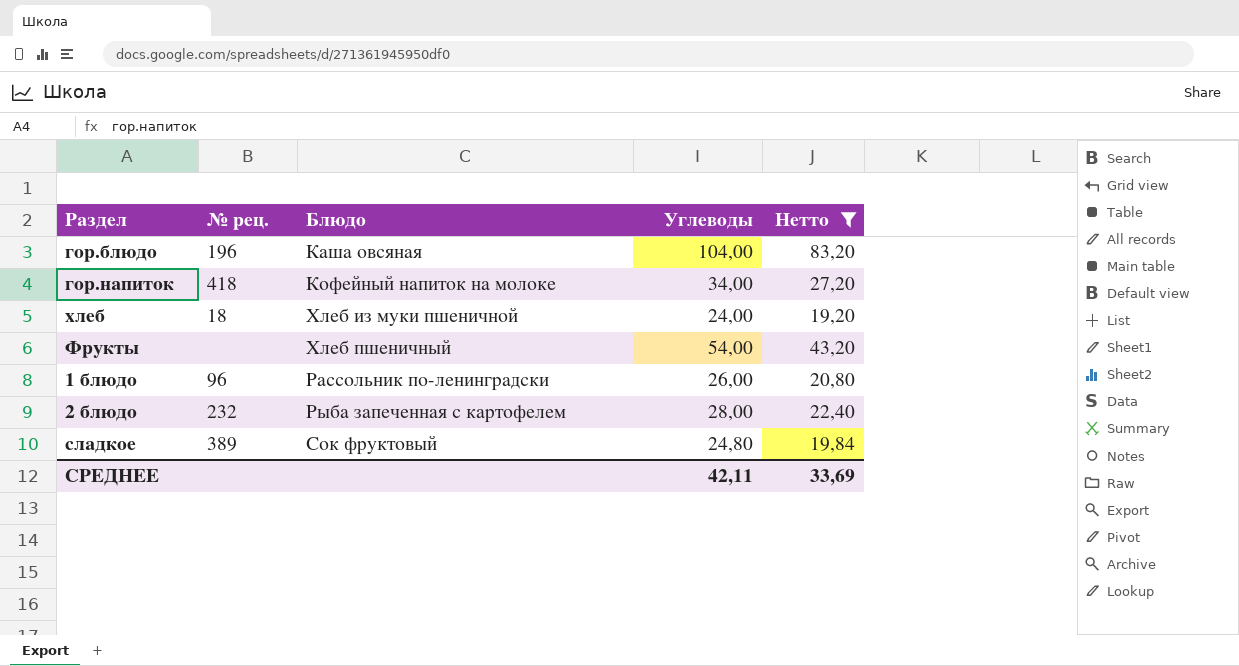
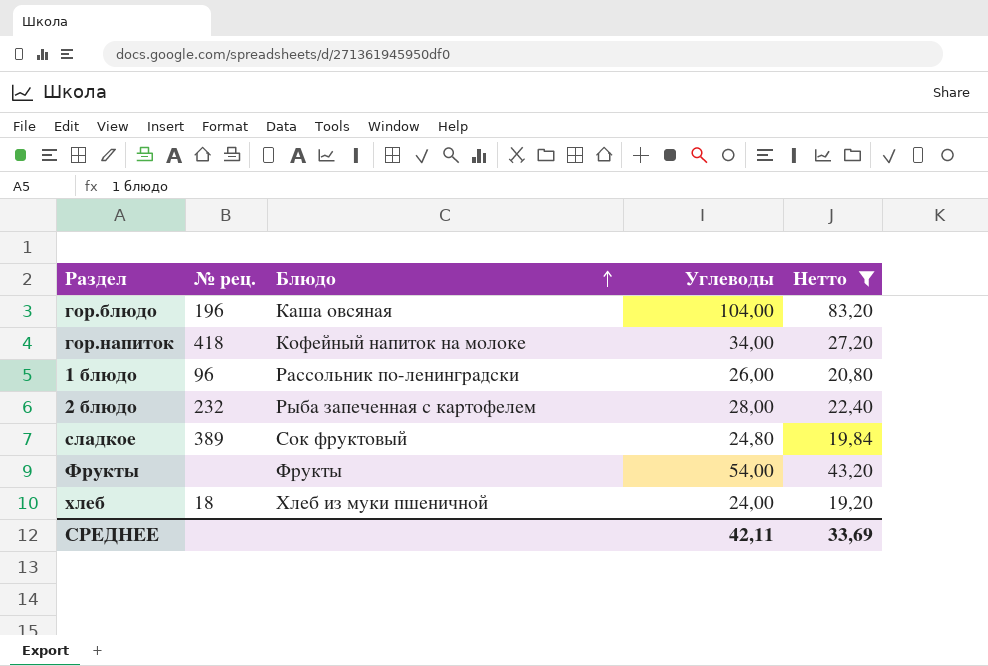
row order: none -> Блюдо ascending
Фрукты | Блюдо: Хлеб пшеничный -> Фрукты

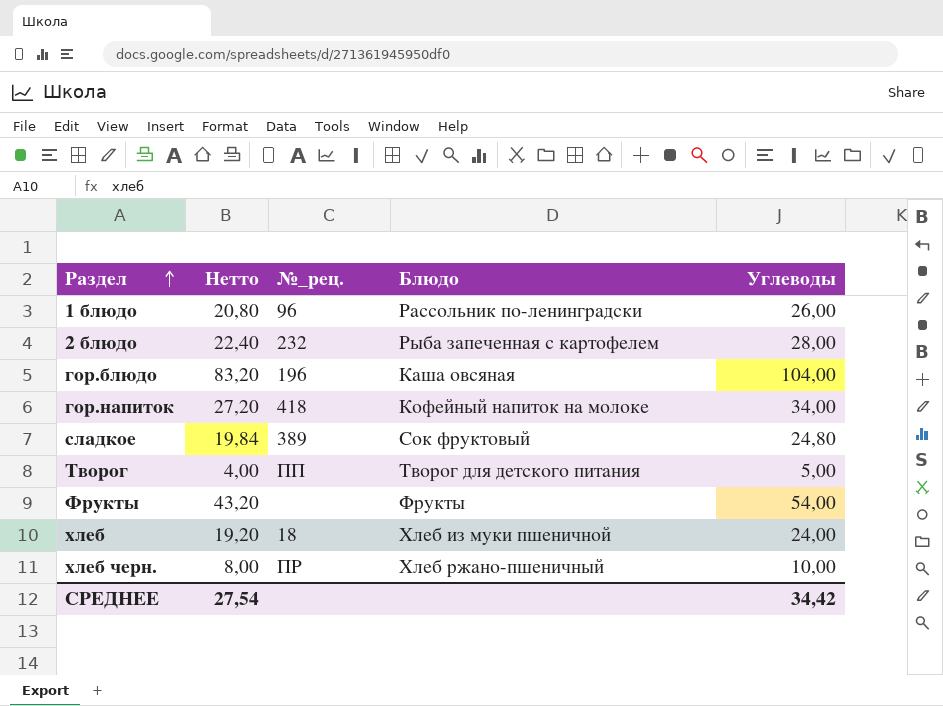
filter: Нетто >= 19,20 -> none
row order: Блюдо ascending -> Раздел ascending
column Нетто | position: 5 -> 2
column name: № рец. -> №_рец.
СРЕДНЕЕ | Нетто: 33,69 -> 27,54
СРЕДНЕЕ | Углеводы: 42,11 -> 34,42

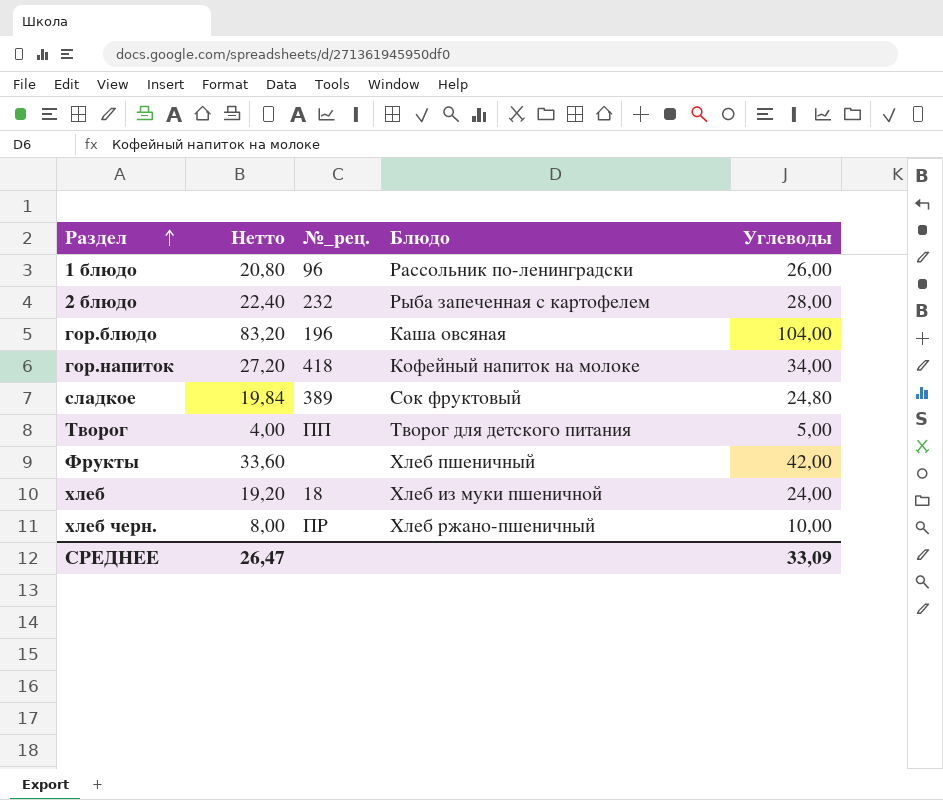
Фрукты | Нетто: 43,20 -> 33,60
Фрукты | Блюдо: Фрукты -> Хлеб пшеничный
Фрукты | Углеводы: 54,00 -> 42,00
СРЕДНЕЕ | Нетто: 27,54 -> 26,47
СРЕДНЕЕ | Углеводы: 34,42 -> 33,09

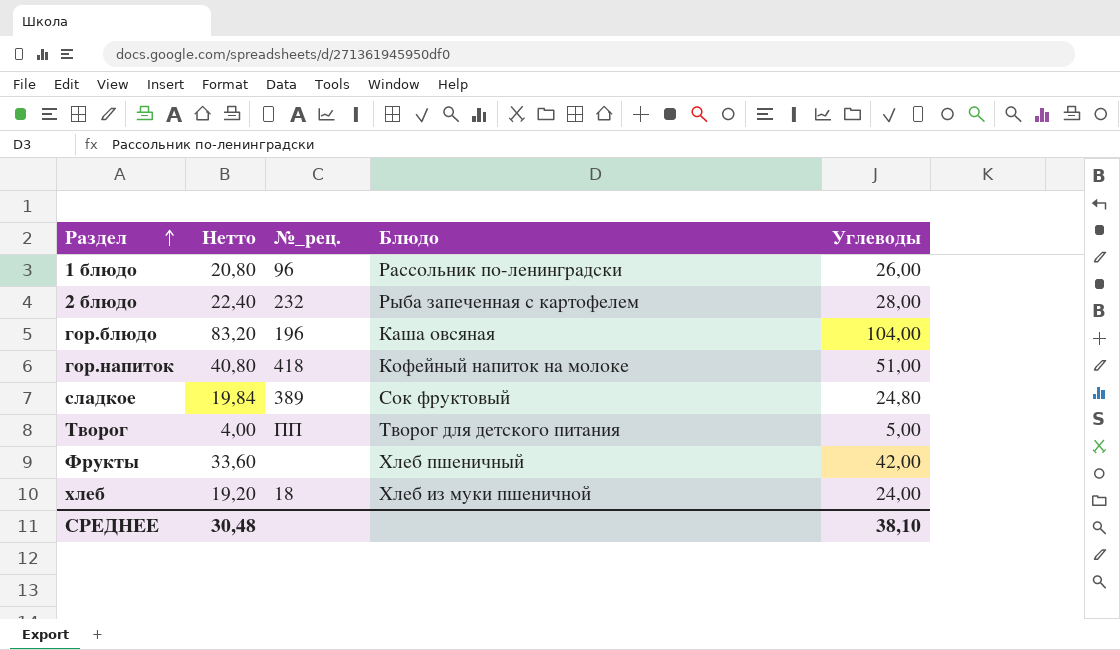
row хлеб черн.: 8,00 | ПР | Хлеб ржано-пшеничный | 10,00 -> none
гор.напиток | Нетто: 27,20 -> 40,80
гор.напиток | Углеводы: 34,00 -> 51,00
СРЕДНЕЕ | Нетто: 26,47 -> 30,48
СРЕДНЕЕ | Углеводы: 33,09 -> 38,10

